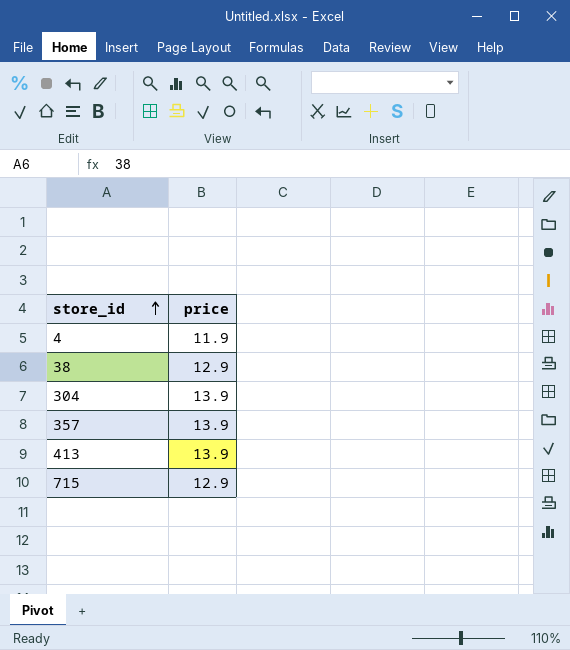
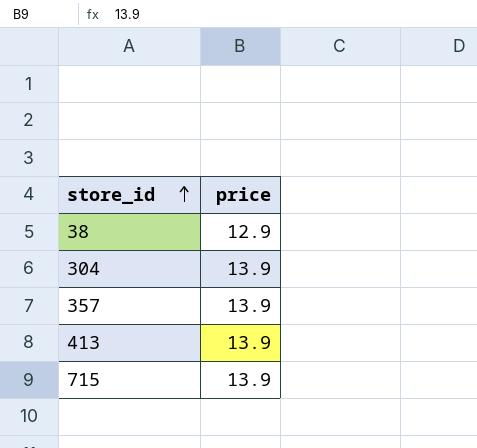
row 4: 11.9 -> none
715 | price: 12.9 -> 13.9

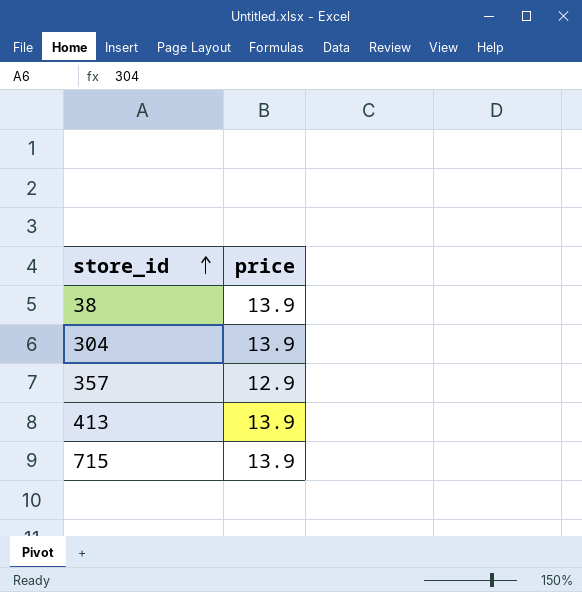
38 | price: 12.9 -> 13.9
357 | price: 13.9 -> 12.9

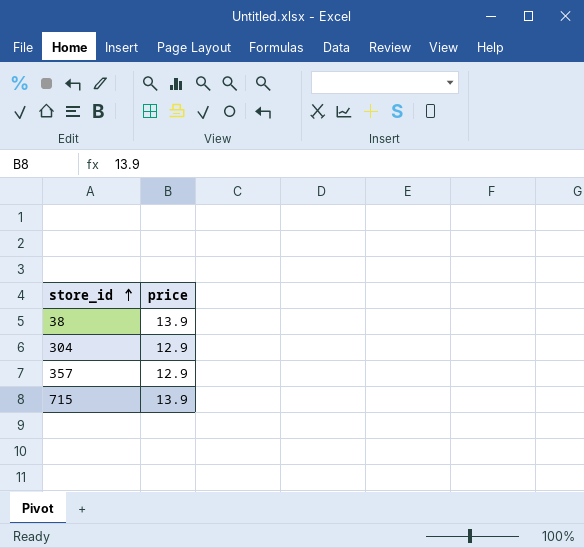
row 413: 13.9 -> none
304 | price: 13.9 -> 12.9

